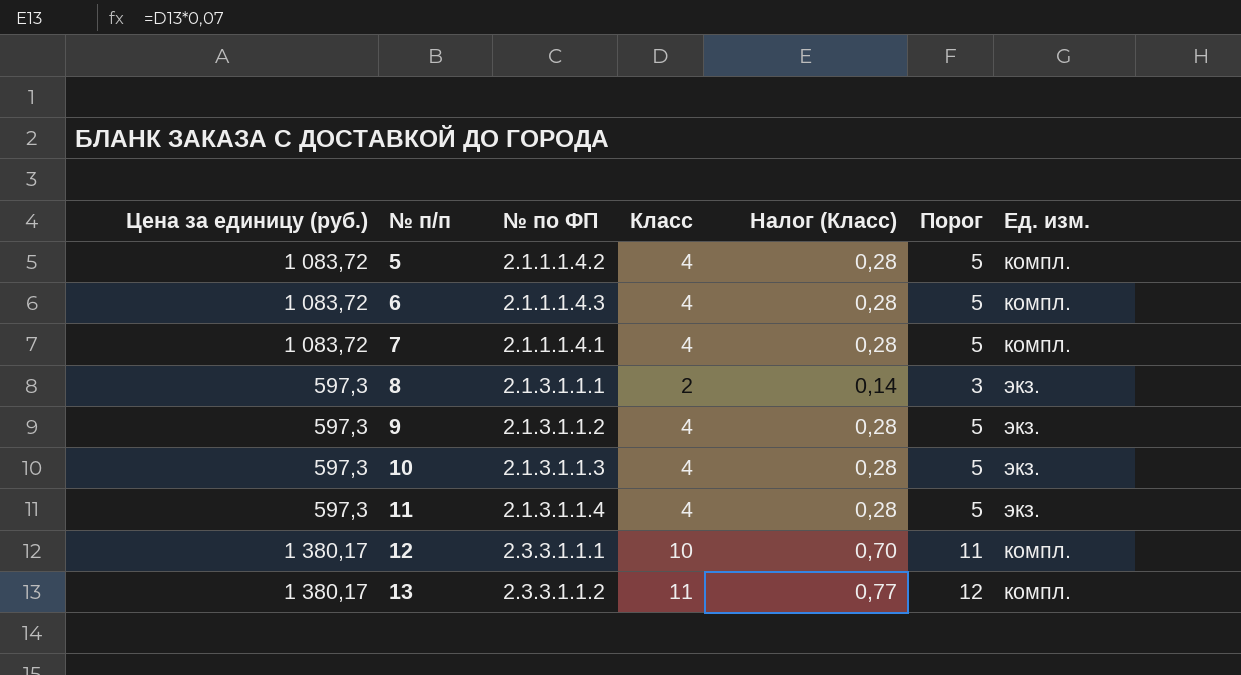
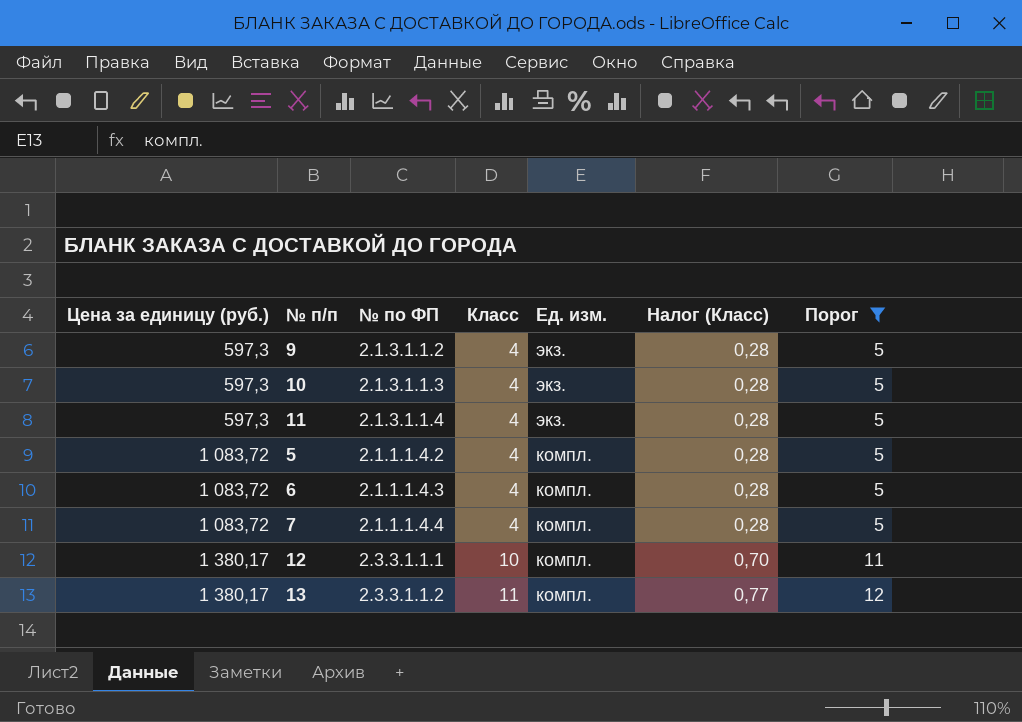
filter: none -> Порог != 3
row order: № п/п ascending -> Цена за единицу (руб.) ascending
column Ед. изм. | position: 7 -> 5
7 | № по ФП: 2.1.1.1.4.1 -> 2.1.1.1.4.4

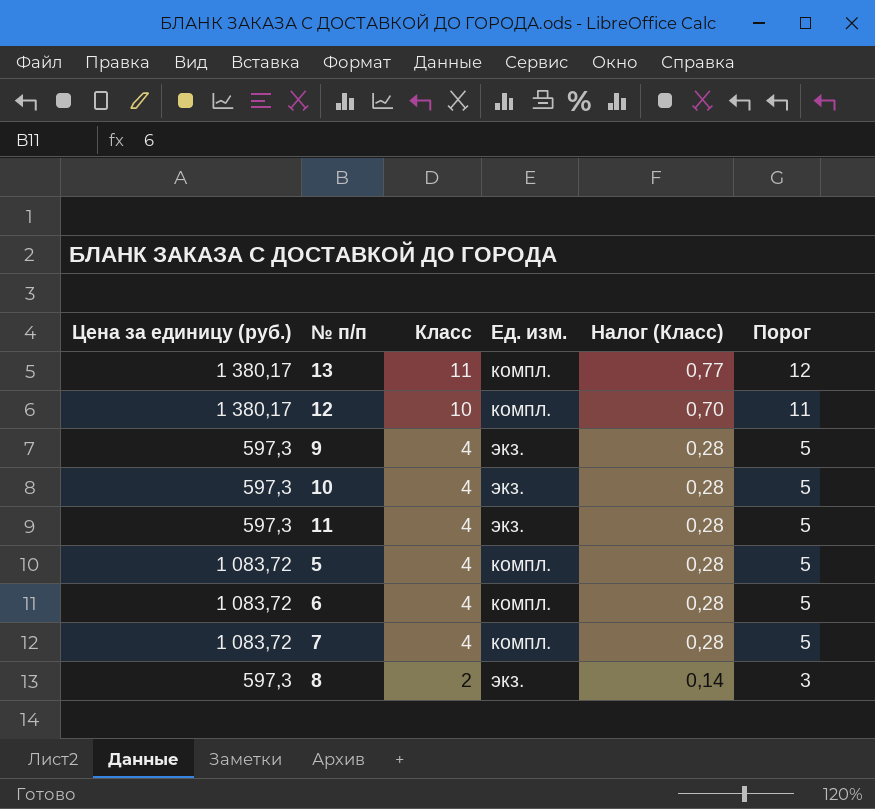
filter: Порог != 3 -> none
row order: Цена за единицу (руб.) ascending -> Класс descending
column № по ФП | position: 3 -> none

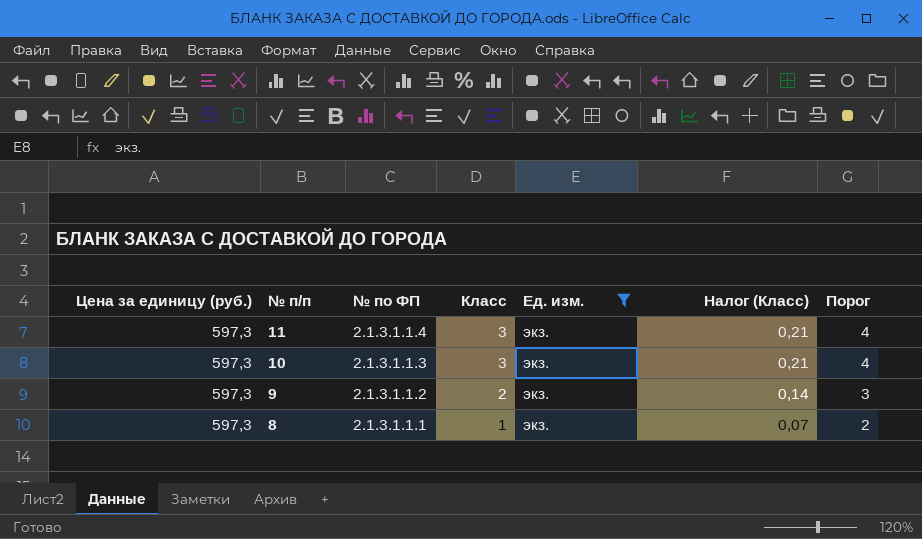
filter: none -> Ед. изм. = экз.
row order: Класс descending -> № п/п descending
column № по ФП | position: none -> 3
11 | Класс: 4 -> 3
11 | Налог (Класс): 0,28 -> 0,21
11 | Порог: 5 -> 4
10 | Класс: 4 -> 3
10 | Налог (Класс): 0,28 -> 0,21
10 | Порог: 5 -> 4
9 | Класс: 4 -> 2
9 | Налог (Класс): 0,28 -> 0,14
9 | Порог: 5 -> 3
8 | Класс: 2 -> 1
8 | Налог (Класс): 0,14 -> 0,07
8 | Порог: 3 -> 2

